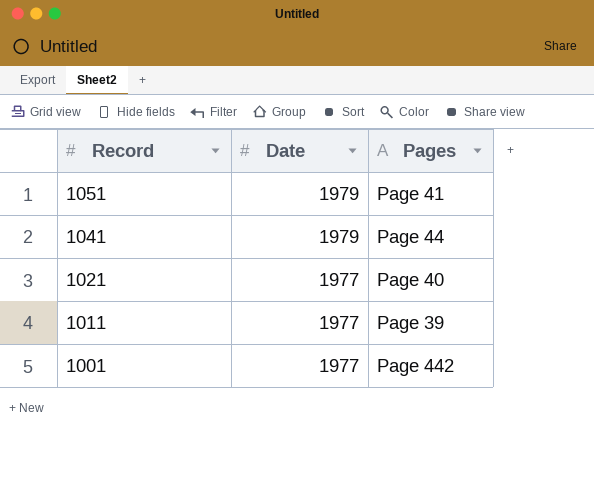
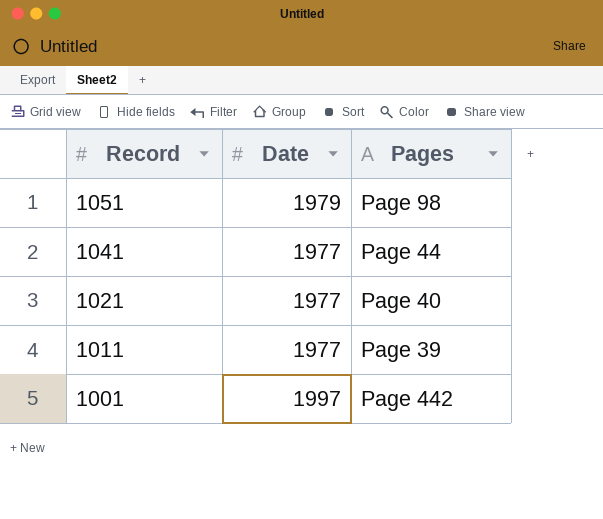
1051 | Pages: Page 41 -> Page 98
1041 | Date: 1979 -> 1977
1001 | Date: 1977 -> 1997

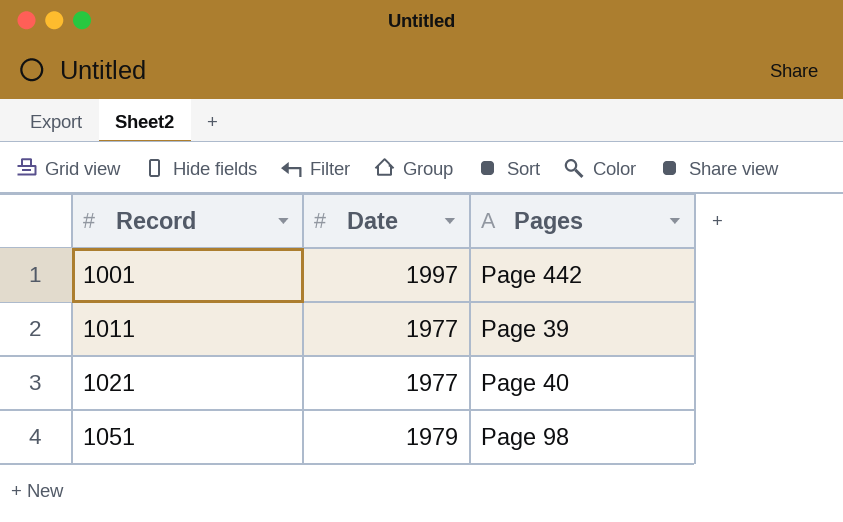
row order: Record descending -> Record ascending
row 1041: 1977 | Page 44 -> none

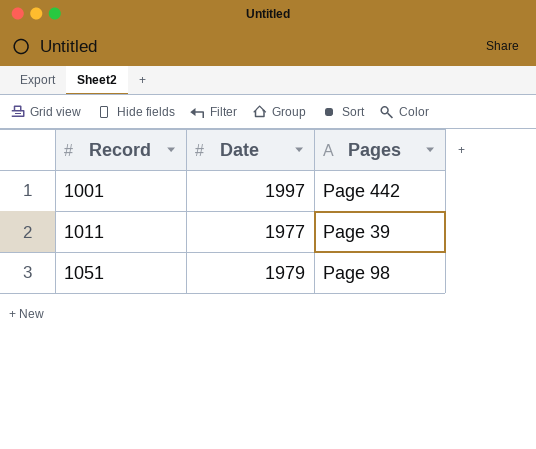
row 1021: 1977 | Page 40 -> none

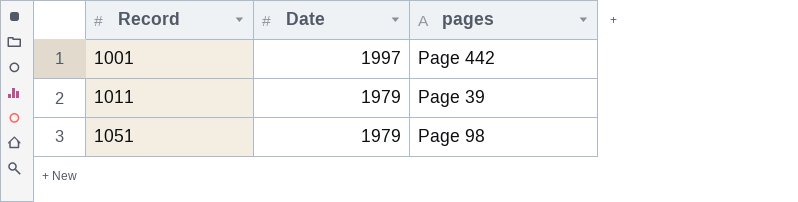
column name: Pages -> pages
1011 | Date: 1977 -> 1979

